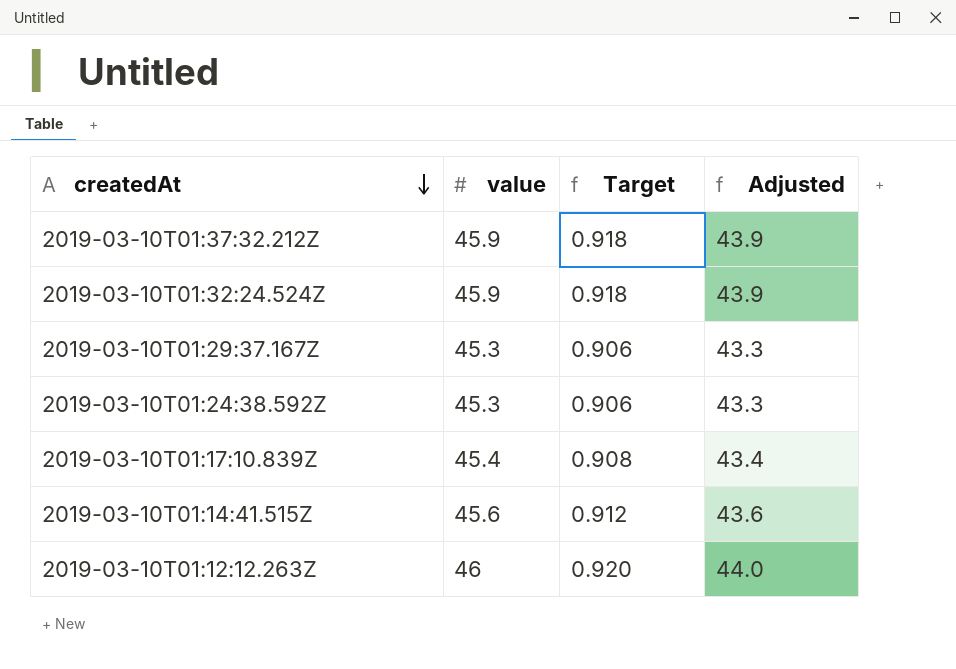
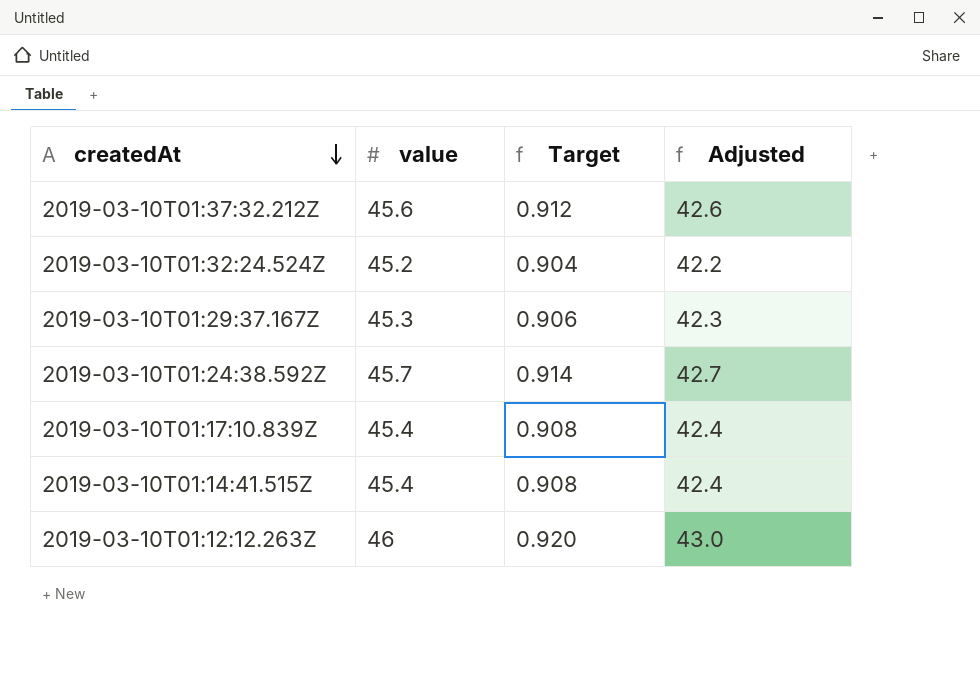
column Adjusted | formula: [value] - 2 -> [value] - 3
2019-03-10T01:37:32.212Z | value: 45.9 -> 45.6
2019-03-10T01:37:32.212Z | Target: 0.918 -> 0.912
2019-03-10T01:32:24.524Z | value: 45.9 -> 45.2
2019-03-10T01:32:24.524Z | Target: 0.918 -> 0.904
2019-03-10T01:24:38.592Z | value: 45.3 -> 45.7
2019-03-10T01:24:38.592Z | Target: 0.906 -> 0.914
2019-03-10T01:14:41.515Z | value: 45.6 -> 45.4
2019-03-10T01:14:41.515Z | Target: 0.912 -> 0.908

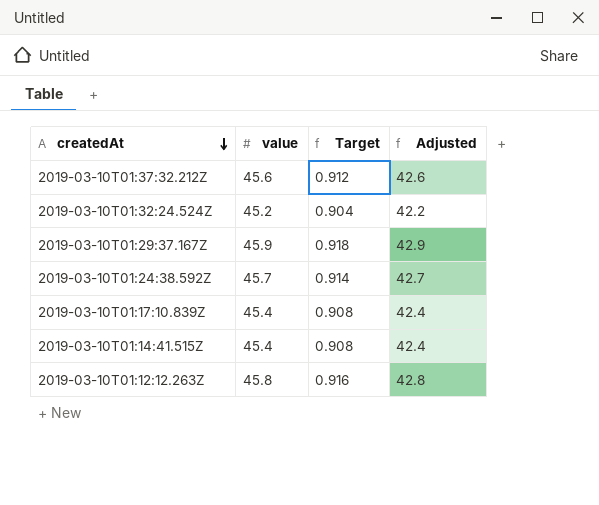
2019-03-10T01:29:37.167Z | value: 45.3 -> 45.9
2019-03-10T01:29:37.167Z | Target: 0.906 -> 0.918
2019-03-10T01:29:37.167Z | Adjusted: 42.3 -> 42.9
2019-03-10T01:12:12.263Z | value: 46 -> 45.8
2019-03-10T01:12:12.263Z | Target: 0.920 -> 0.916
2019-03-10T01:12:12.263Z | Adjusted: 43.0 -> 42.8

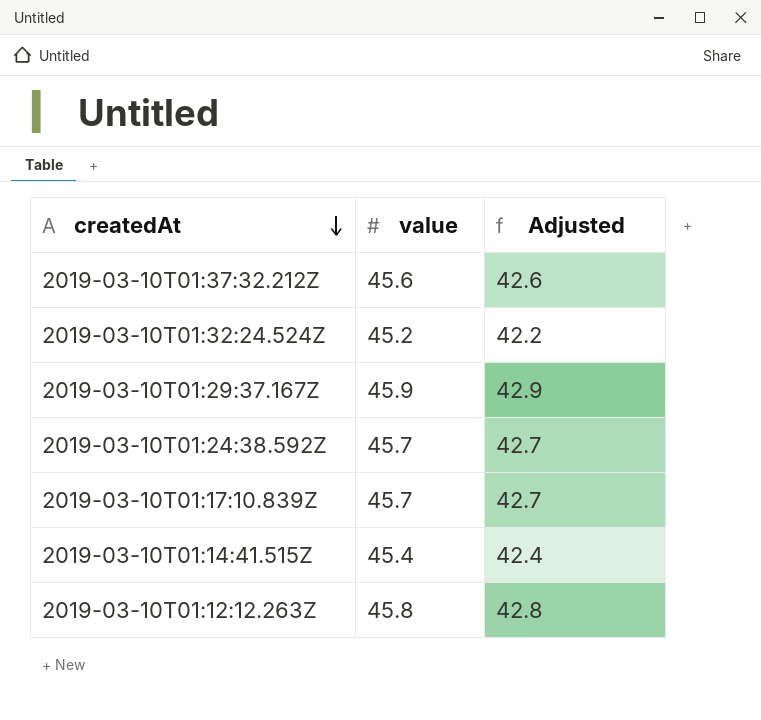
column Target | formula: [value] * 0.02 -> none
2019-03-10T01:17:10.839Z | value: 45.4 -> 45.7
2019-03-10T01:17:10.839Z | Adjusted: 42.4 -> 42.7

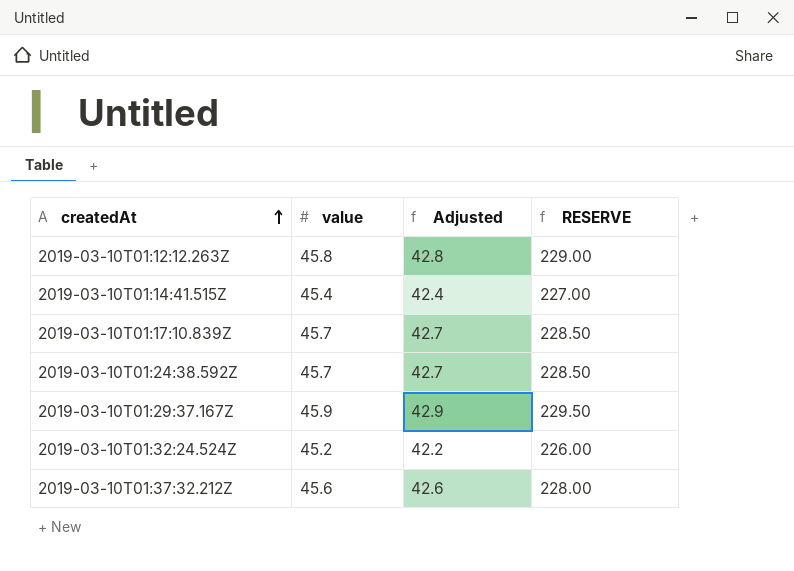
row order: createdAt descending -> createdAt ascending
column RESERVE | formula: none -> [value] * 5

